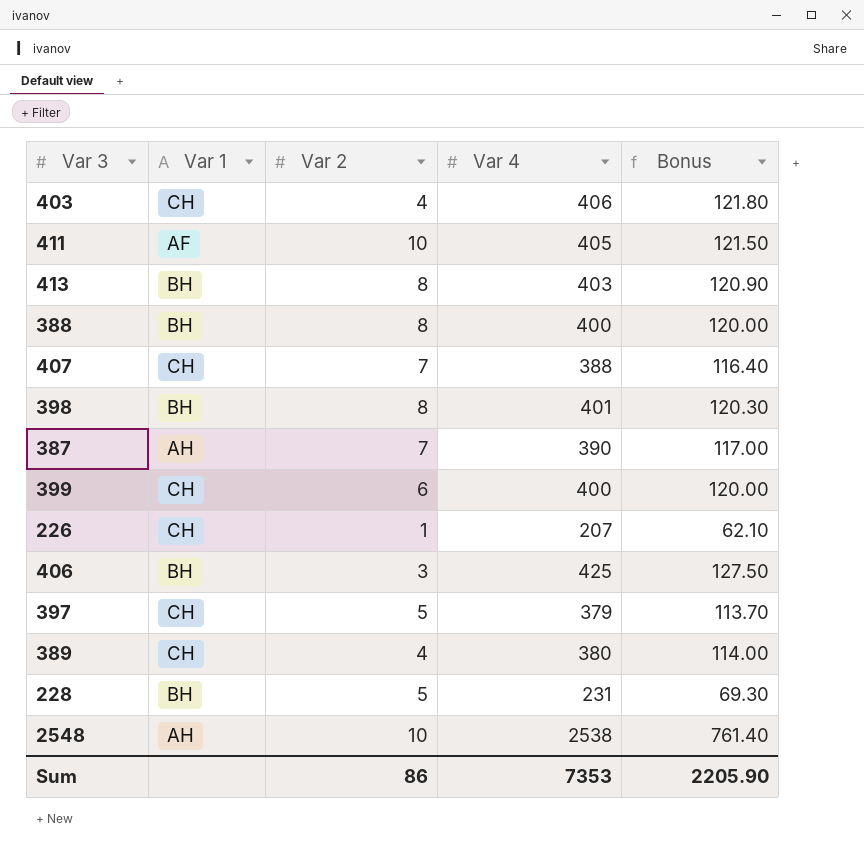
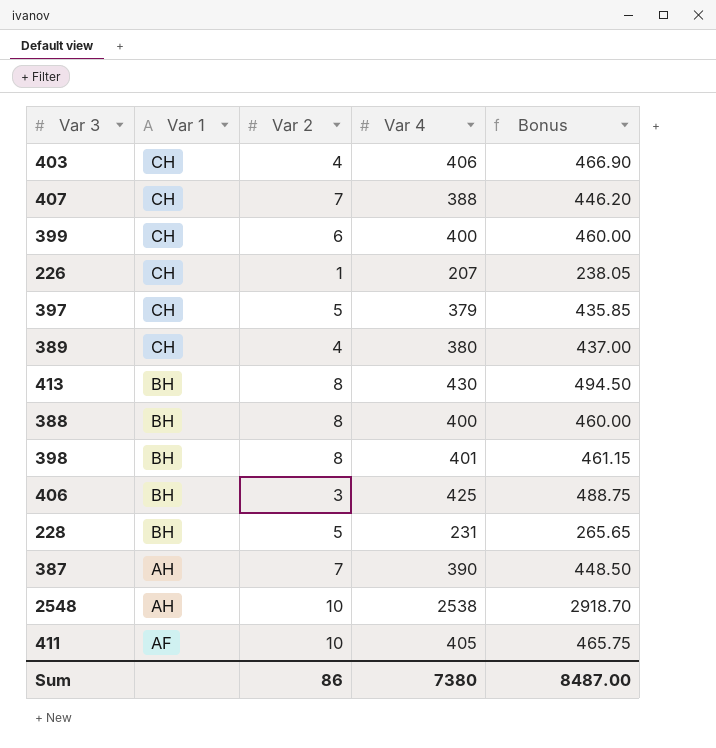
row order: none -> Var 1 descending
column Bonus | formula: [Var 4] * 0.3 -> [Var 4] * 1.15
413 | Var 4: 403 -> 430
Sum | Var 4: 7353 -> 7380
Sum | Bonus: 2205.90 -> 8487.00

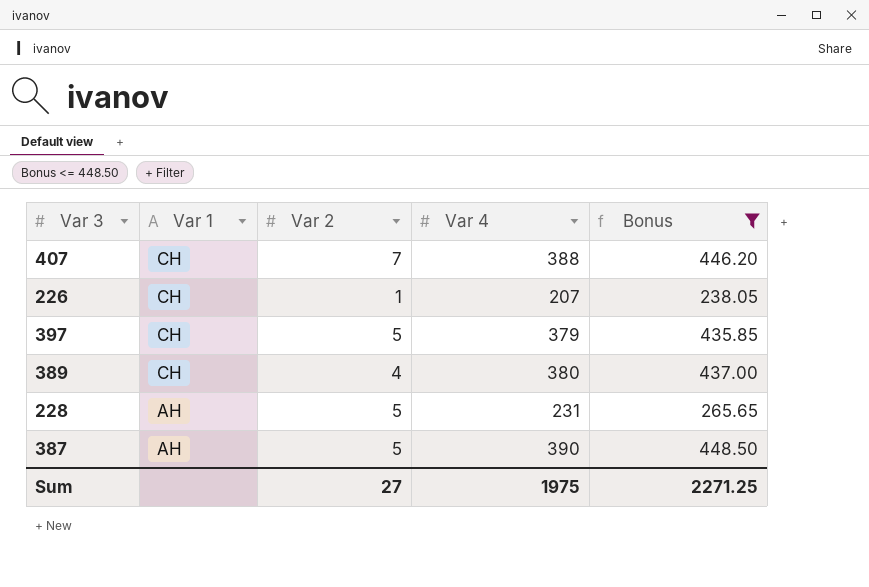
filter: none -> Bonus <= 448.50
228 | Var 1: BH -> AH
387 | Var 2: 7 -> 5
Sum | Var 2: 86 -> 27
Sum | Var 4: 7380 -> 1975
Sum | Bonus: 8487.00 -> 2271.25

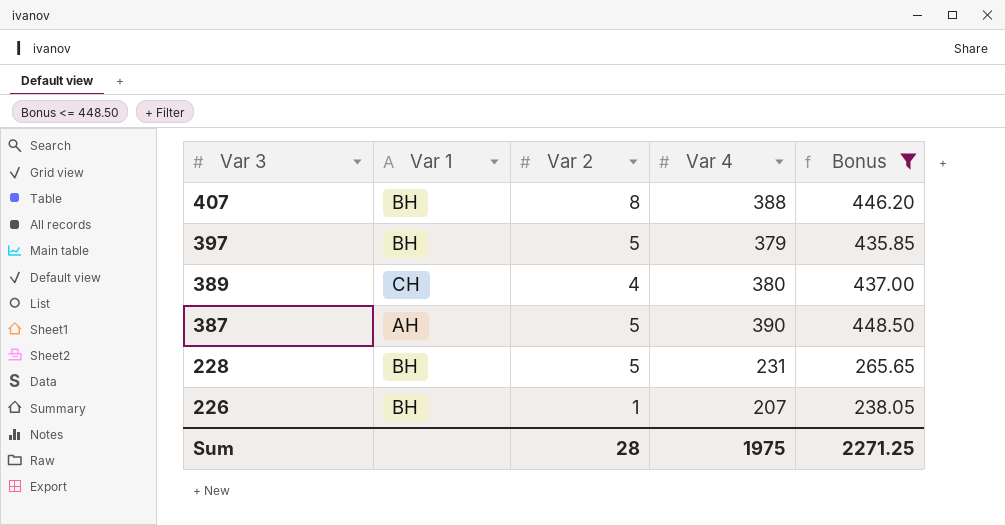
row order: Var 1 descending -> Var 3 descending
407 | Var 1: CH -> BH
407 | Var 2: 7 -> 8
397 | Var 1: CH -> BH
228 | Var 1: AH -> BH
226 | Var 1: CH -> BH
Sum | Var 2: 27 -> 28

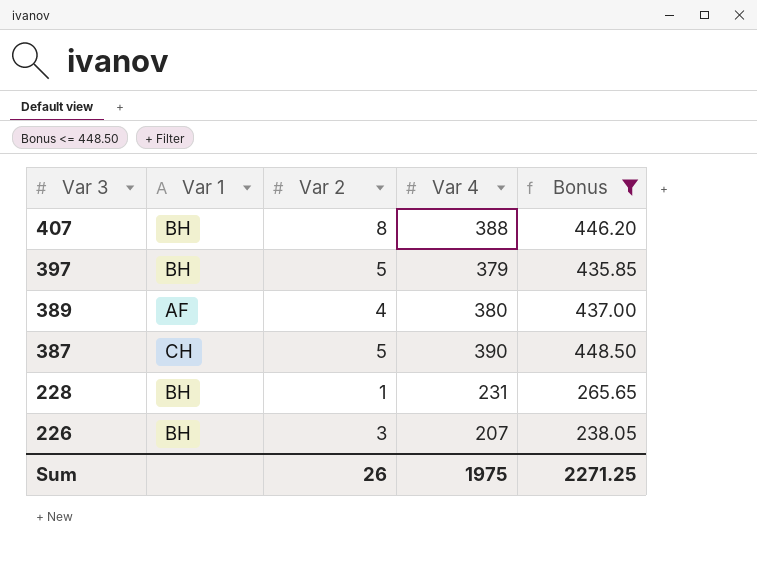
389 | Var 1: CH -> AF
387 | Var 1: AH -> CH
228 | Var 2: 5 -> 1
226 | Var 2: 1 -> 3
Sum | Var 2: 28 -> 26

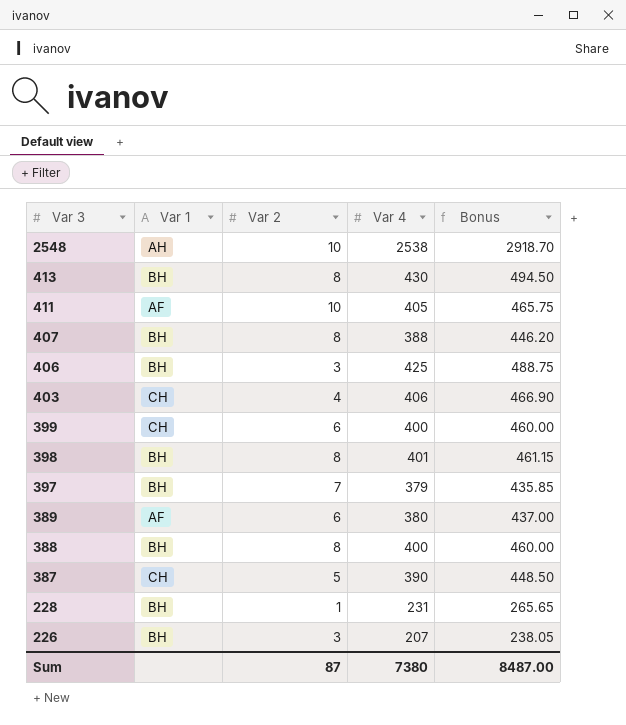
filter: Bonus <= 448.50 -> none
397 | Var 2: 5 -> 7
389 | Var 2: 4 -> 6
Sum | Var 2: 26 -> 87
Sum | Var 4: 1975 -> 7380
Sum | Bonus: 2271.25 -> 8487.00

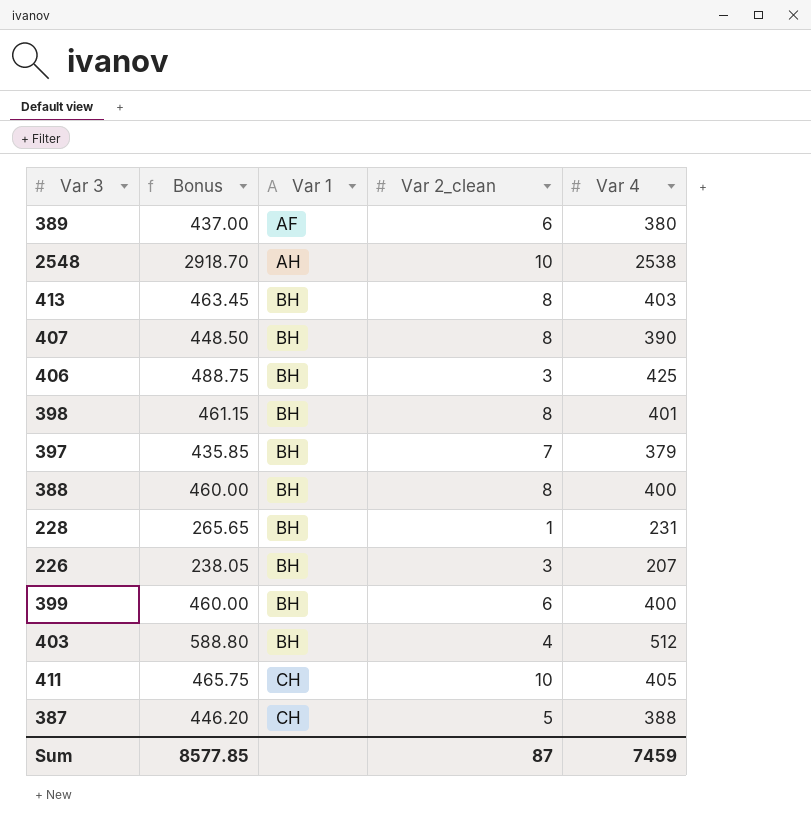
row order: Var 3 descending -> Var 1 ascending
column Bonus | position: 5 -> 2
column name: Var 2 -> Var 2_clean
413 | Bonus: 494.50 -> 463.45
413 | Var 4: 430 -> 403
407 | Bonus: 446.20 -> 448.50
407 | Var 4: 388 -> 390
399 | Var 1: CH -> BH
403 | Bonus: 466.90 -> 588.80
403 | Var 1: CH -> BH
403 | Var 4: 406 -> 512
411 | Var 1: AF -> CH
387 | Bonus: 448.50 -> 446.20
387 | Var 4: 390 -> 388
Sum | Bonus: 8487.00 -> 8577.85
Sum | Var 4: 7380 -> 7459

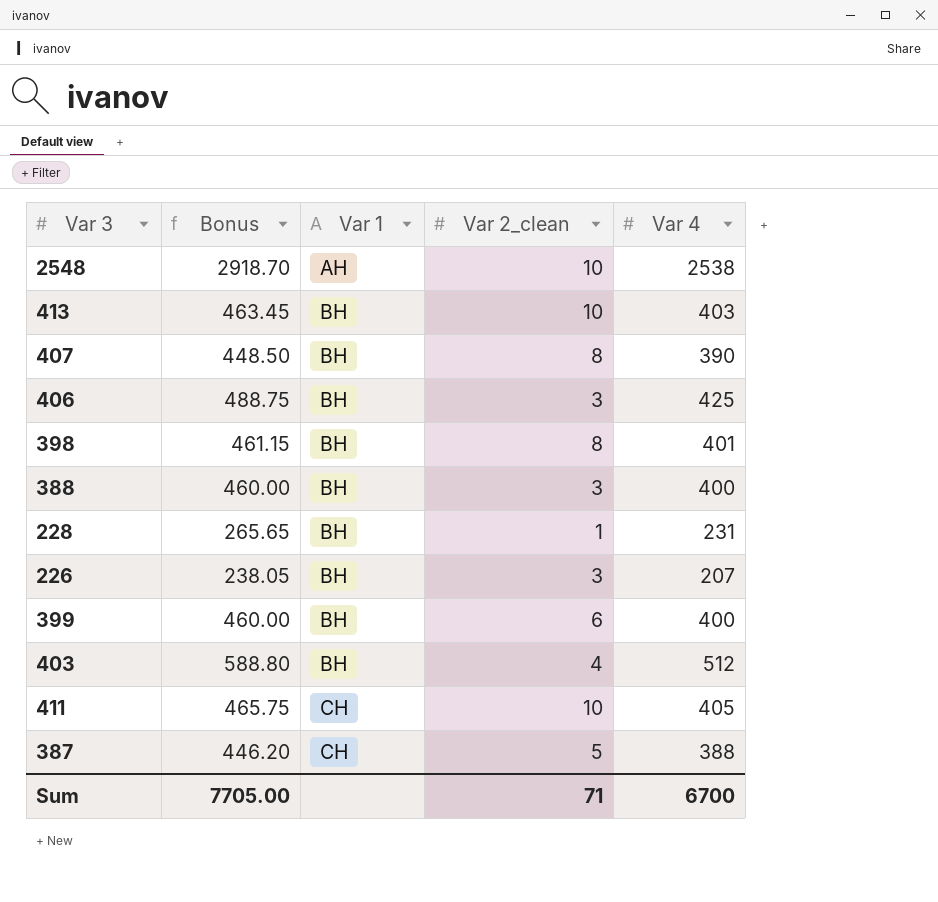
row 389: 437.00 | AF | 6 | 380 -> none
row 397: 435.85 | BH | 7 | 379 -> none
413 | Var 2_clean: 8 -> 10
388 | Var 2_clean: 8 -> 3
Sum | Bonus: 8577.85 -> 7705.00
Sum | Var 2_clean: 87 -> 71
Sum | Var 4: 7459 -> 6700

